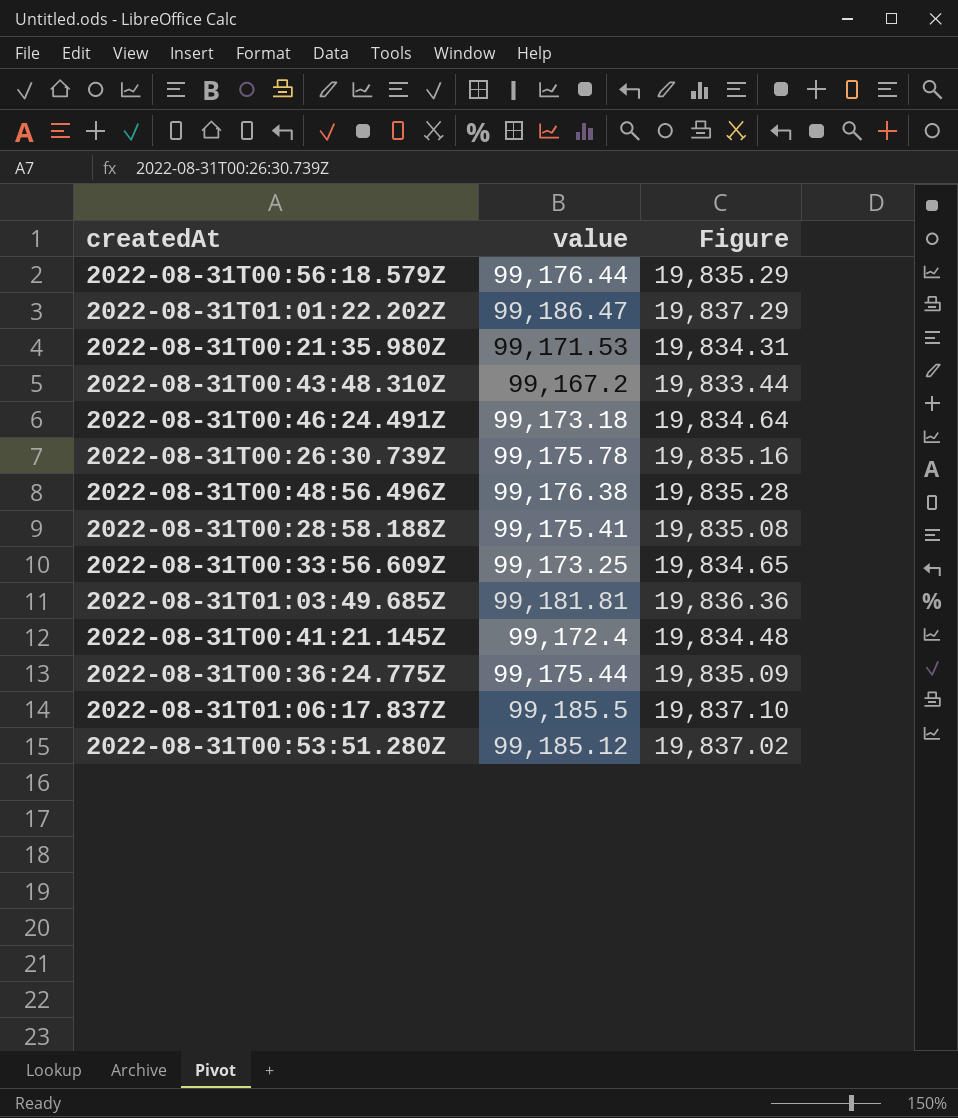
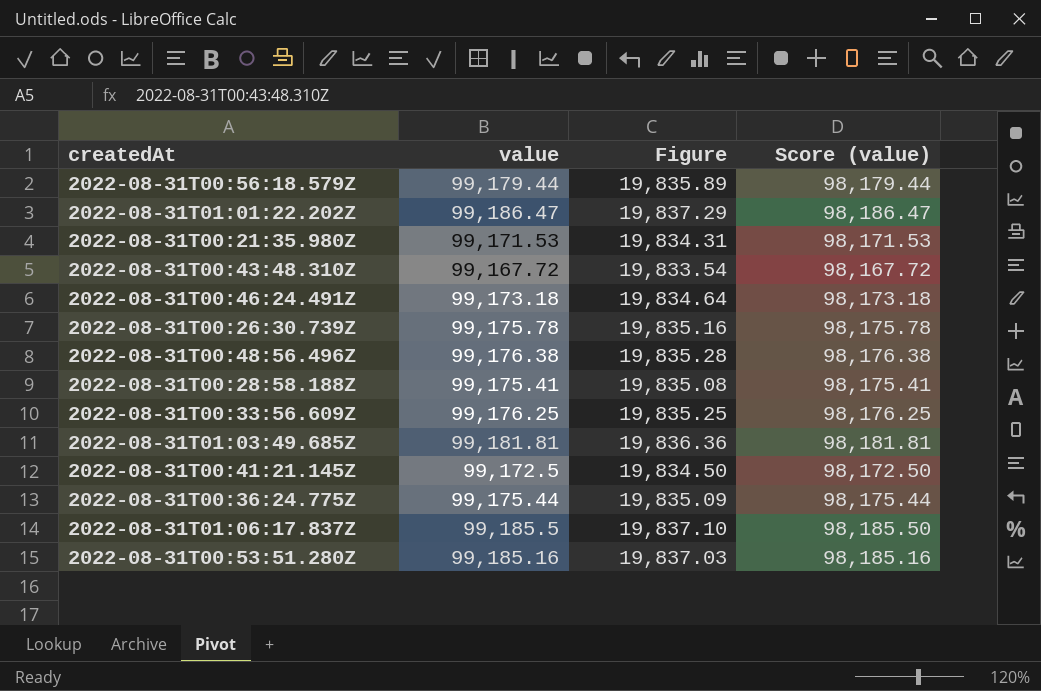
column Score (value) | formula: none -> [value] - 1000
2022-08-31T00:56:18.579Z | value: 99,176.44 -> 99,179.44
2022-08-31T00:56:18.579Z | Figure: 19,835.29 -> 19,835.89
2022-08-31T00:43:48.310Z | value: 99,167.2 -> 99,167.72
2022-08-31T00:43:48.310Z | Figure: 19,833.44 -> 19,833.54
2022-08-31T00:33:56.609Z | value: 99,173.25 -> 99,176.25
2022-08-31T00:33:56.609Z | Figure: 19,834.65 -> 19,835.25
2022-08-31T00:41:21.145Z | value: 99,172.4 -> 99,172.5
2022-08-31T00:41:21.145Z | Figure: 19,834.48 -> 19,834.50
2022-08-31T00:53:51.280Z | value: 99,185.12 -> 99,185.16
2022-08-31T00:53:51.280Z | Figure: 19,837.02 -> 19,837.03

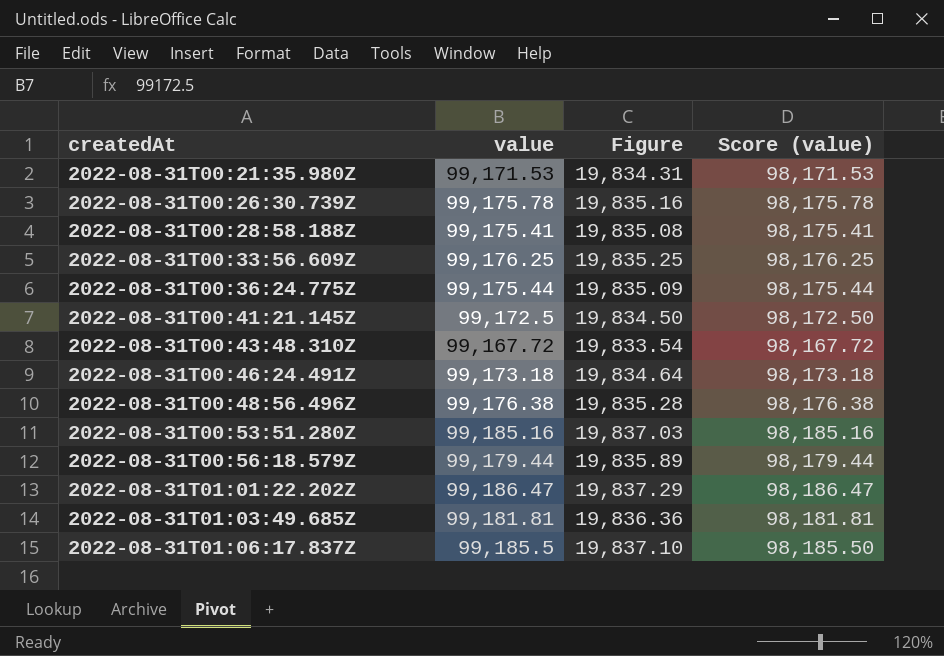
row order: none -> createdAt ascending

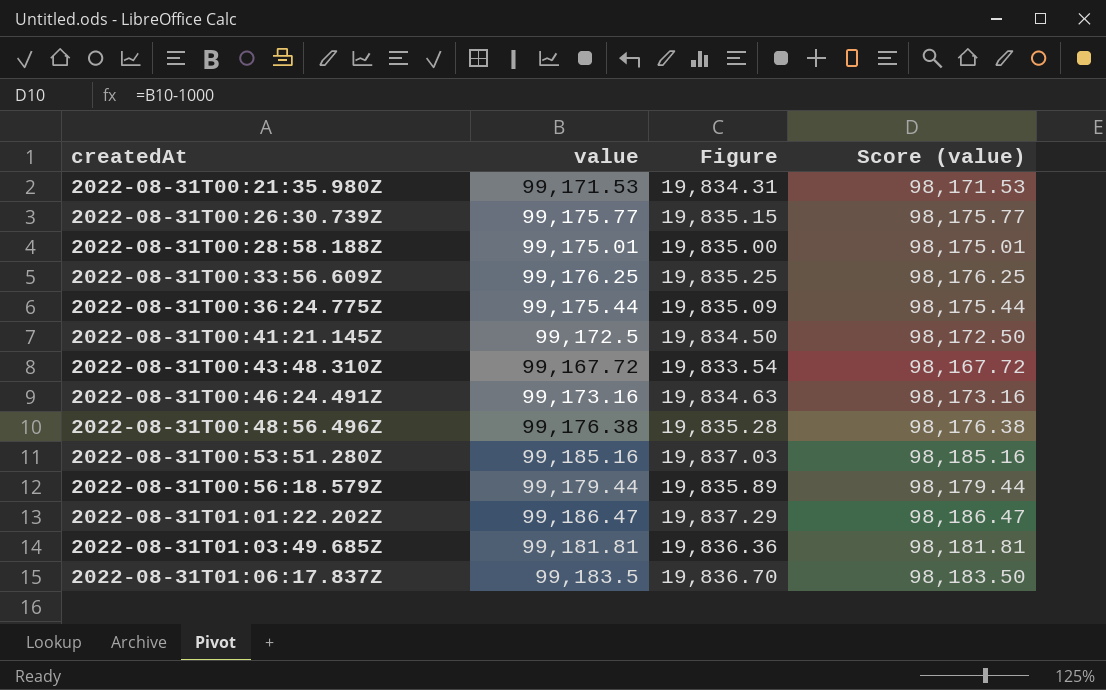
2022-08-31T00:26:30.739Z | value: 99,175.78 -> 99,175.77
2022-08-31T00:26:30.739Z | Figure: 19,835.16 -> 19,835.15
2022-08-31T00:26:30.739Z | Score (value): 98,175.78 -> 98,175.77
2022-08-31T00:28:58.188Z | value: 99,175.41 -> 99,175.01
2022-08-31T00:28:58.188Z | Figure: 19,835.08 -> 19,835.00
2022-08-31T00:28:58.188Z | Score (value): 98,175.41 -> 98,175.01
2022-08-31T00:46:24.491Z | value: 99,173.18 -> 99,173.16
2022-08-31T00:46:24.491Z | Figure: 19,834.64 -> 19,834.63
2022-08-31T00:46:24.491Z | Score (value): 98,173.18 -> 98,173.16
2022-08-31T01:06:17.837Z | value: 99,185.5 -> 99,183.5
2022-08-31T01:06:17.837Z | Figure: 19,837.10 -> 19,836.70
2022-08-31T01:06:17.837Z | Score (value): 98,185.50 -> 98,183.50

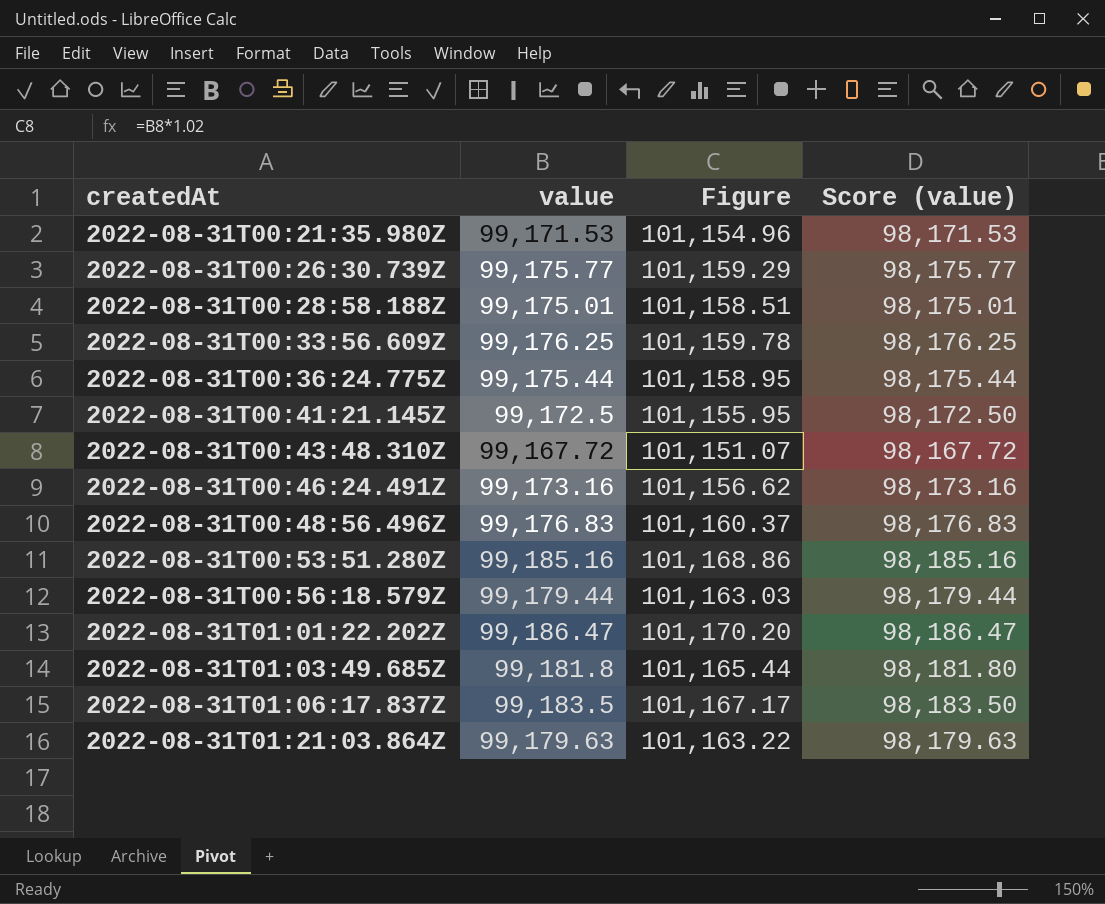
column Figure | formula: [value] * 0.2 -> [value] * 1.02
2022-08-31T00:48:56.496Z | value: 99,176.38 -> 99,176.83
2022-08-31T00:48:56.496Z | Score (value): 98,176.38 -> 98,176.83
2022-08-31T01:03:49.685Z | value: 99,181.81 -> 99,181.8
2022-08-31T01:03:49.685Z | Score (value): 98,181.81 -> 98,181.80
row 2022-08-31T01:21:03.864Z: none -> 99,179.63 | 101,163.22 | 98,179.63

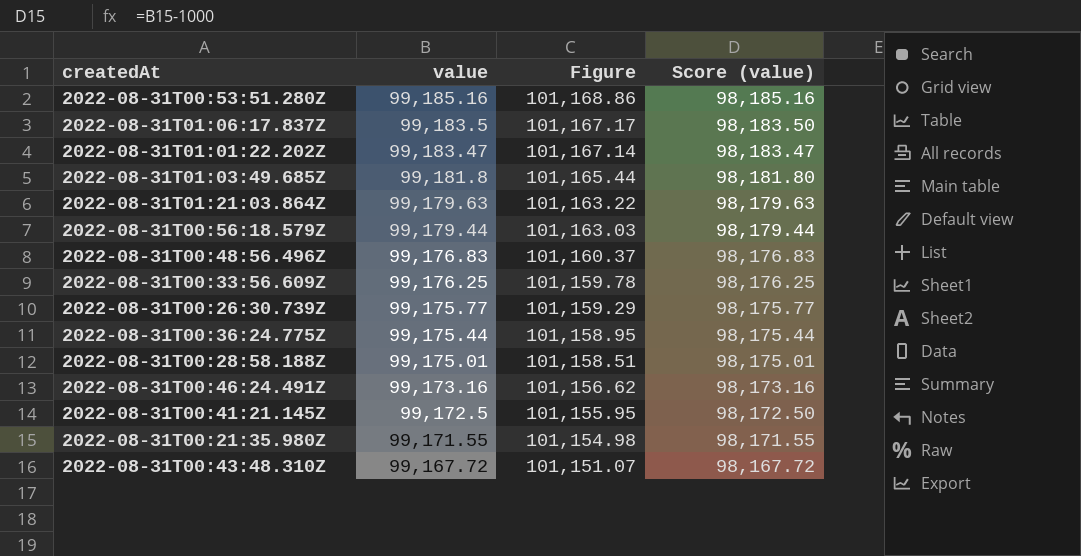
row order: createdAt ascending -> value descending
2022-08-31T01:01:22.202Z | value: 99,186.47 -> 99,183.47
2022-08-31T01:01:22.202Z | Figure: 101,170.20 -> 101,167.14
2022-08-31T01:01:22.202Z | Score (value): 98,186.47 -> 98,183.47
2022-08-31T00:21:35.980Z | value: 99,171.53 -> 99,171.55
2022-08-31T00:21:35.980Z | Figure: 101,154.96 -> 101,154.98
2022-08-31T00:21:35.980Z | Score (value): 98,171.53 -> 98,171.55

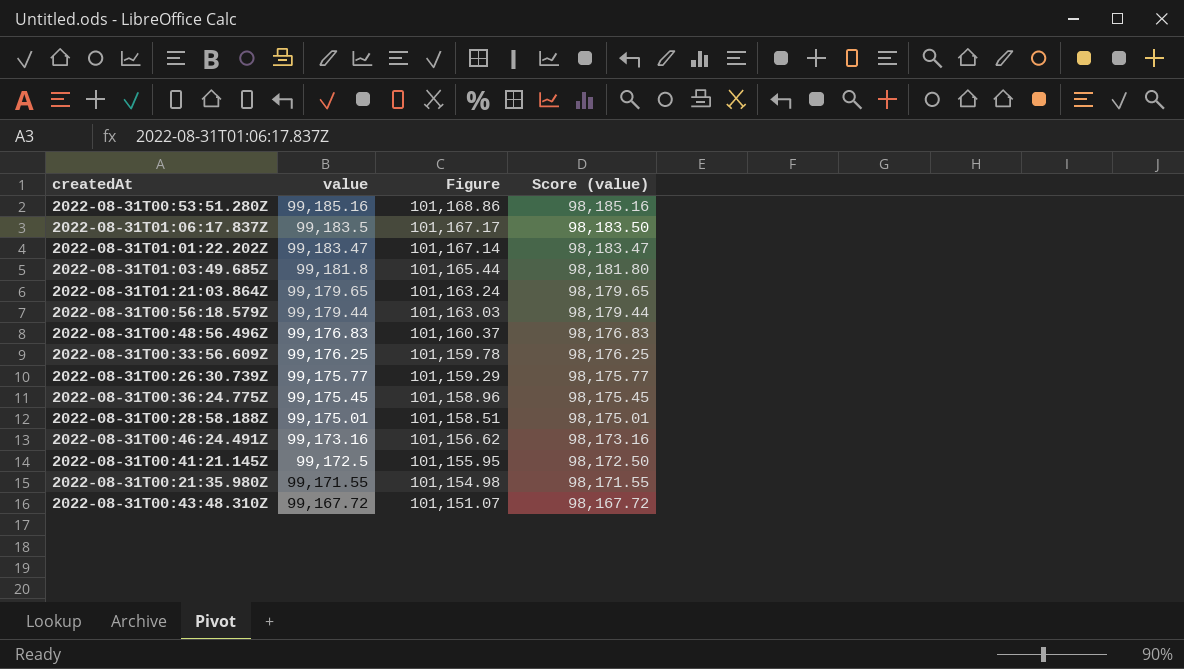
2022-08-31T01:21:03.864Z | value: 99,179.63 -> 99,179.65
2022-08-31T01:21:03.864Z | Figure: 101,163.22 -> 101,163.24
2022-08-31T01:21:03.864Z | Score (value): 98,179.63 -> 98,179.65
2022-08-31T00:36:24.775Z | value: 99,175.44 -> 99,175.45
2022-08-31T00:36:24.775Z | Figure: 101,158.95 -> 101,158.96
2022-08-31T00:36:24.775Z | Score (value): 98,175.44 -> 98,175.45

